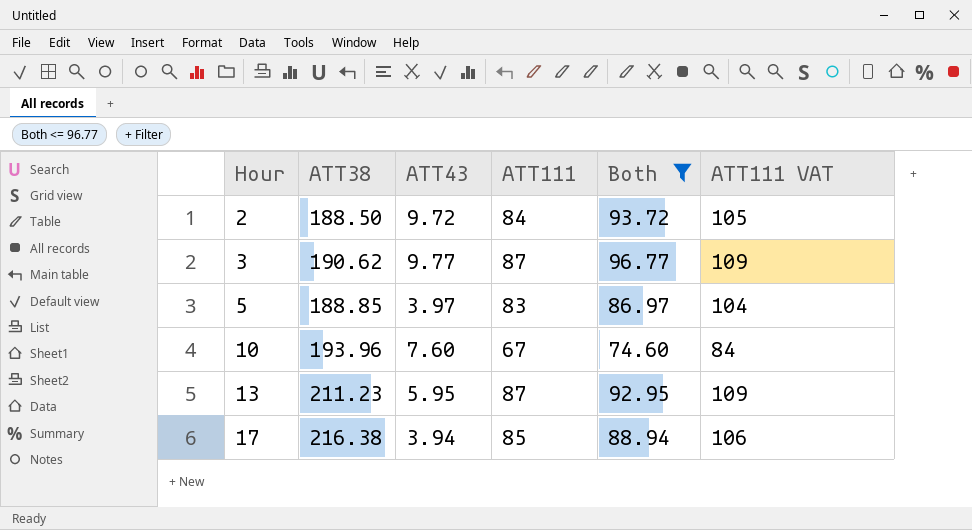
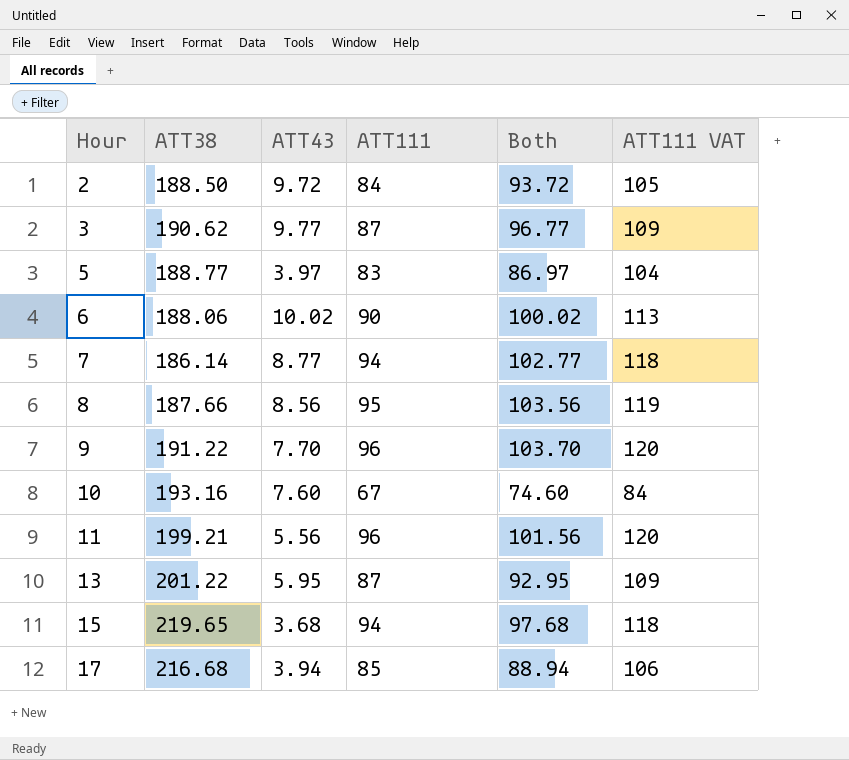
filter: Both <= 96.77 -> none
5 | ATT38: 188.85 -> 188.77
10 | ATT38: 193.96 -> 193.16
13 | ATT38: 211.23 -> 201.22
17 | ATT38: 216.38 -> 216.68

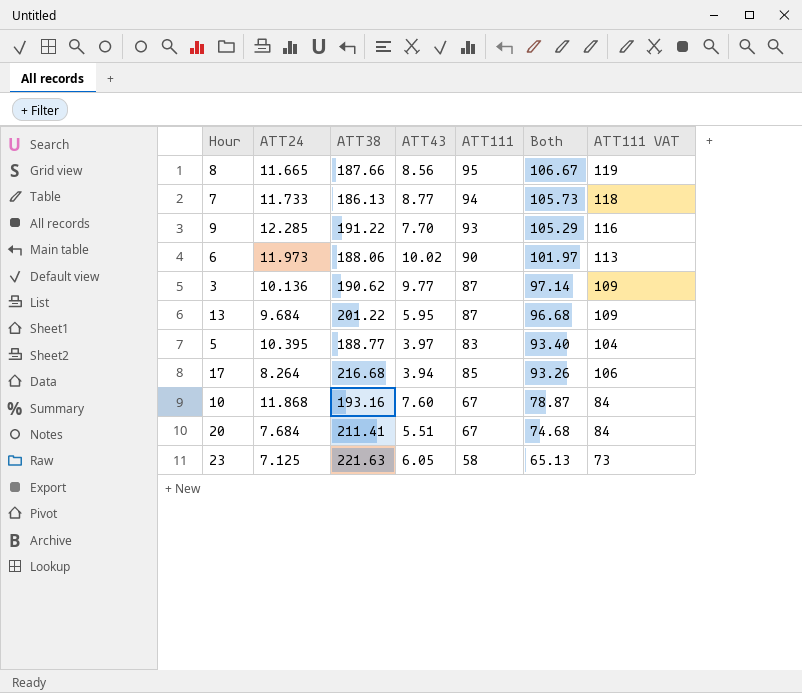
row order: Hour ascending -> Both descending
column ATT24 | position: none -> 2
column Both | formula: [ATT43] + [ATT111] -> [ATT24] + [ATT111]
row 2: 188.50 | 9.72 | 84 | 93.72 | 105 -> none
row 11: 199.21 | 5.56 | 96 | 101.56 | 120 -> none
row 15: 219.65 | 3.68 | 94 | 97.68 | 118 -> none
7 | ATT38: 186.14 -> 186.13
9 | ATT111: 96 -> 93
9 | ATT111 VAT: 120 -> 116
row 20: none -> 7.684 | 211.41 | 5.51 | 67 | 74.68 | 84
row 23: none -> 7.125 | 221.63 | 6.05 | 58 | 65.13 | 73

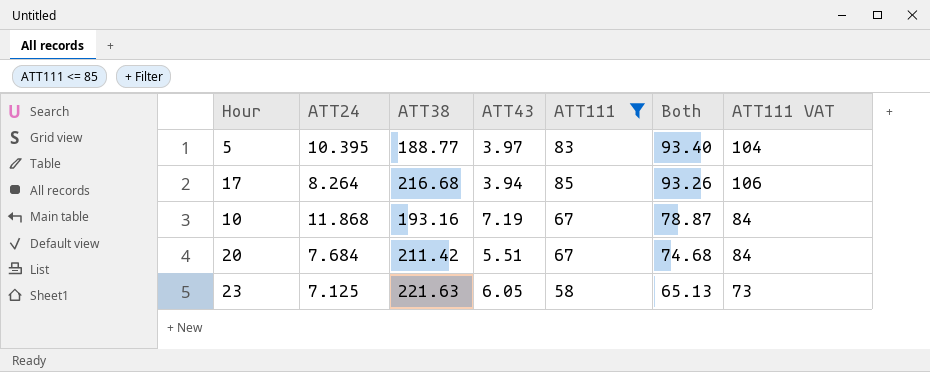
filter: none -> ATT111 <= 85
10 | ATT43: 7.60 -> 7.19
20 | ATT38: 211.41 -> 211.42

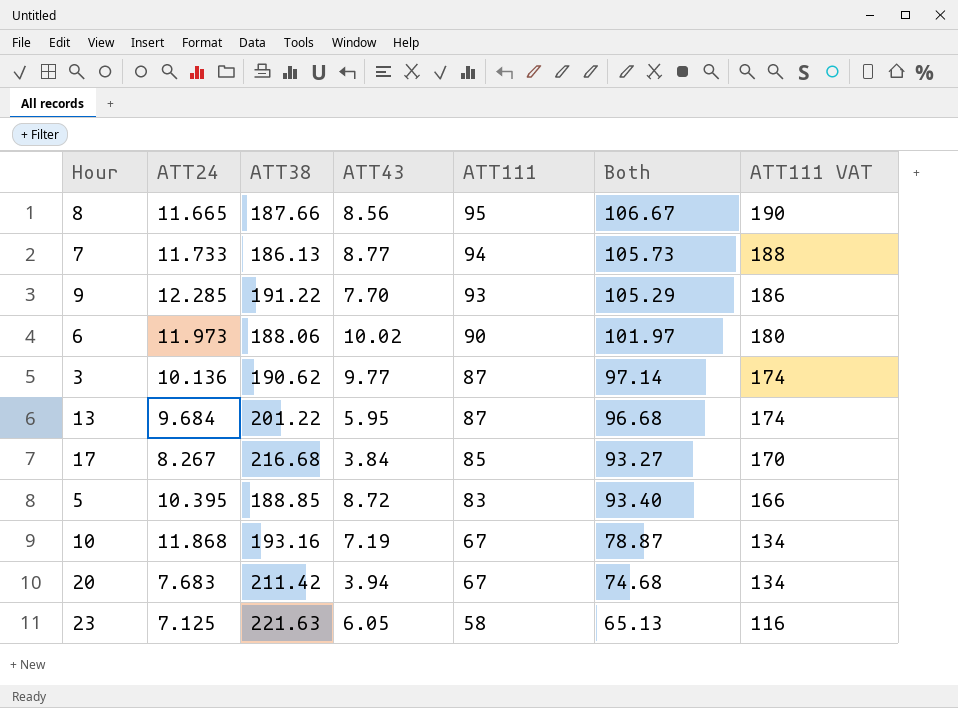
filter: ATT111 <= 85 -> none
row order: Both descending -> ATT111 descending
column ATT111 VAT | formula: [ATT111] * 1.25 -> [ATT111] * 2
17 | ATT24: 8.264 -> 8.267
17 | ATT43: 3.94 -> 3.84
17 | Both: 93.26 -> 93.27
5 | ATT38: 188.77 -> 188.85
5 | ATT43: 3.97 -> 8.72
20 | ATT24: 7.684 -> 7.683
20 | ATT43: 5.51 -> 3.94

